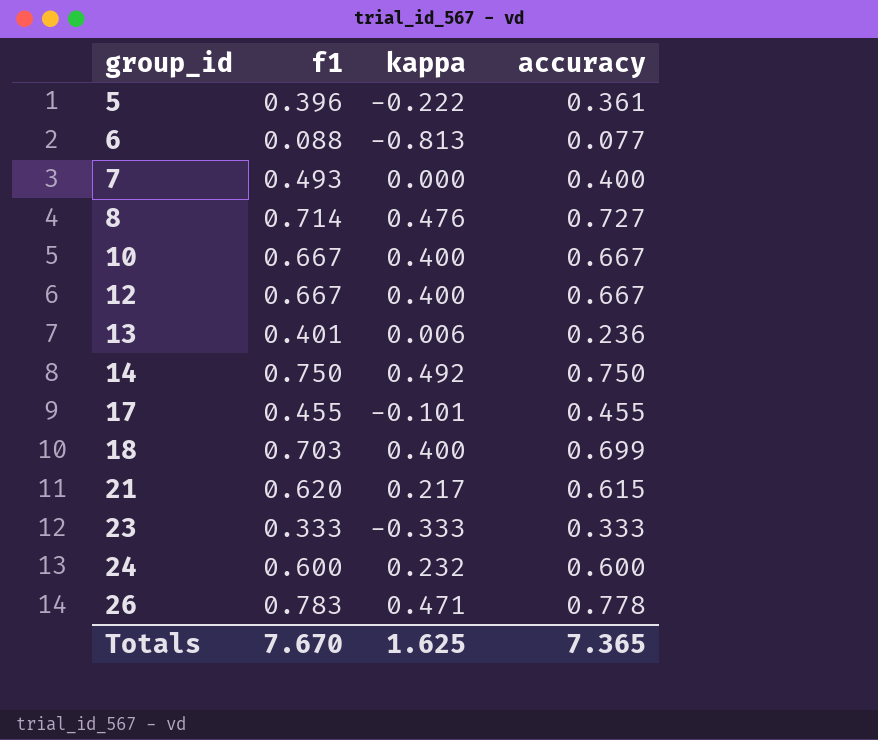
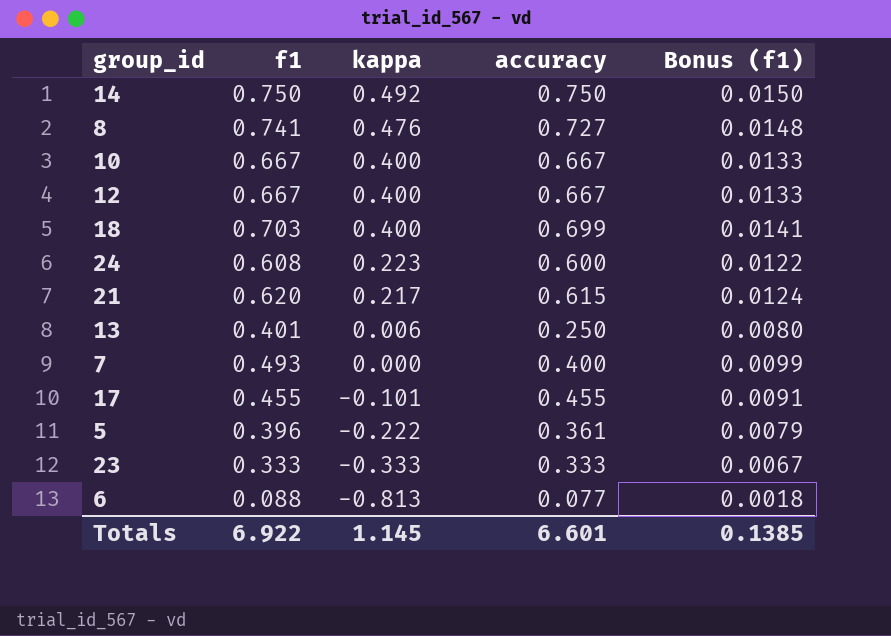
row order: group_id ascending -> kappa descending
column Bonus (f1) | formula: none -> [f1] * 0.02
row 26: 0.783 | 0.471 | 0.778 -> none
8 | f1: 0.714 -> 0.741
24 | f1: 0.600 -> 0.608
24 | kappa: 0.232 -> 0.223
13 | accuracy: 0.236 -> 0.250
Totals | f1: 7.670 -> 6.922
Totals | kappa: 1.625 -> 1.145
Totals | accuracy: 7.365 -> 6.601

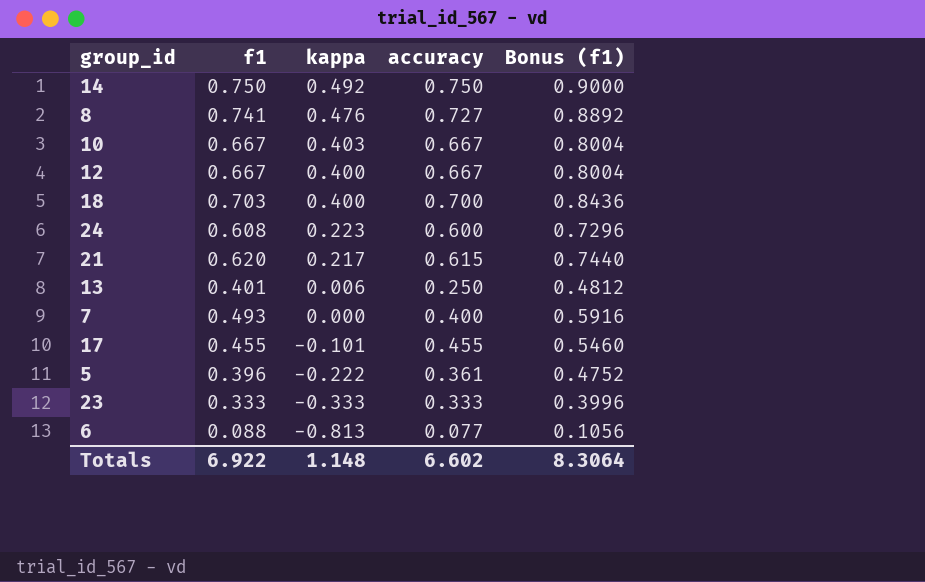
column Bonus (f1) | formula: [f1] * 0.02 -> [f1] * 1.2
10 | kappa: 0.400 -> 0.403
18 | accuracy: 0.699 -> 0.700
Totals | kappa: 1.145 -> 1.148
Totals | accuracy: 6.601 -> 6.602
Totals | Bonus (f1): 0.1385 -> 8.3064

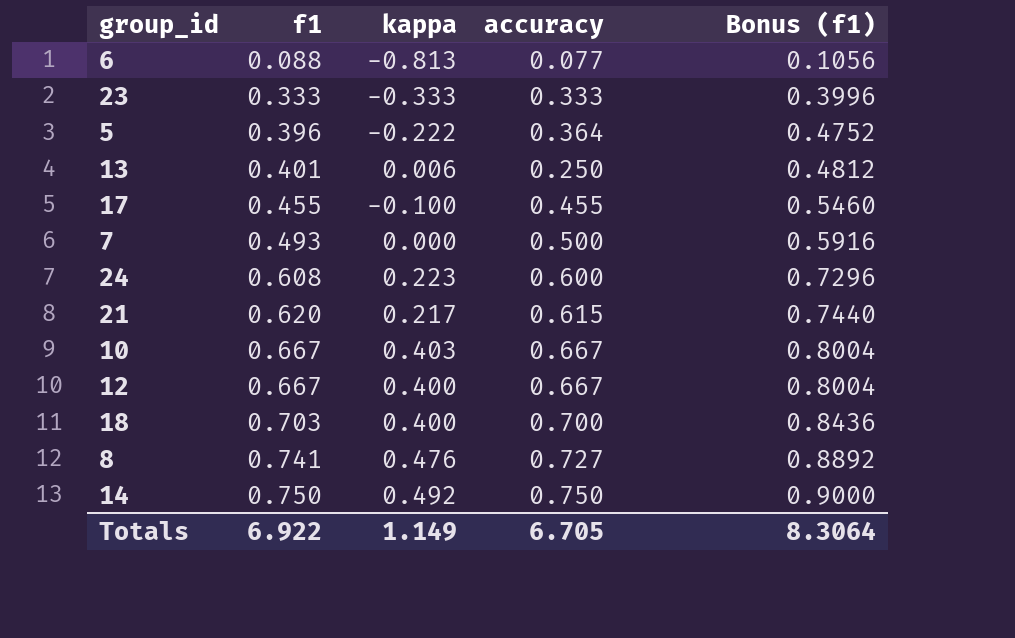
row order: kappa descending -> f1 ascending
5 | accuracy: 0.361 -> 0.364
17 | kappa: -0.101 -> -0.100
7 | accuracy: 0.400 -> 0.500
Totals | kappa: 1.148 -> 1.149
Totals | accuracy: 6.602 -> 6.705

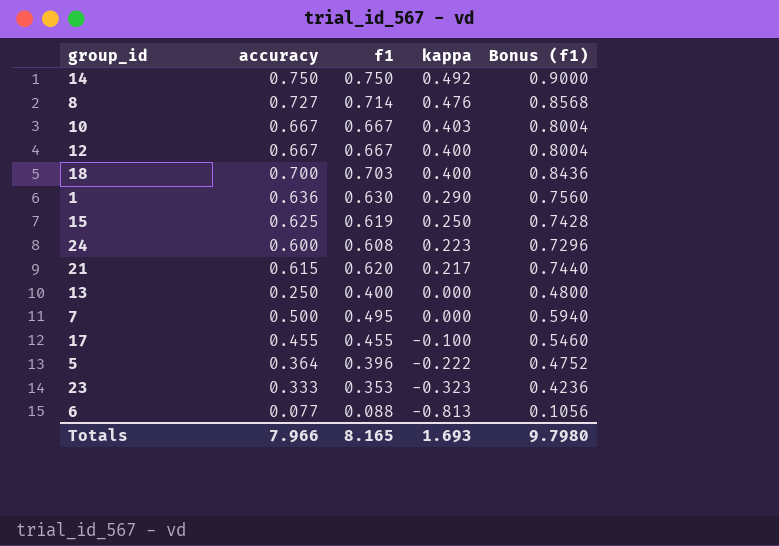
row order: f1 ascending -> kappa descending
column accuracy | position: 4 -> 2
8 | f1: 0.741 -> 0.714
8 | Bonus (f1): 0.8892 -> 0.8568
row 1: none -> 0.636 | 0.630 | 0.290 | 0.7560
row 15: none -> 0.625 | 0.619 | 0.250 | 0.7428
13 | f1: 0.401 -> 0.400
13 | kappa: 0.006 -> 0.000
13 | Bonus (f1): 0.4812 -> 0.4800
7 | f1: 0.493 -> 0.495
7 | Bonus (f1): 0.5916 -> 0.5940
23 | f1: 0.333 -> 0.353
23 | kappa: -0.333 -> -0.323
23 | Bonus (f1): 0.3996 -> 0.4236
Totals | accuracy: 6.705 -> 7.966
Totals | f1: 6.922 -> 8.165
Totals | kappa: 1.149 -> 1.693
Totals | Bonus (f1): 8.3064 -> 9.7980

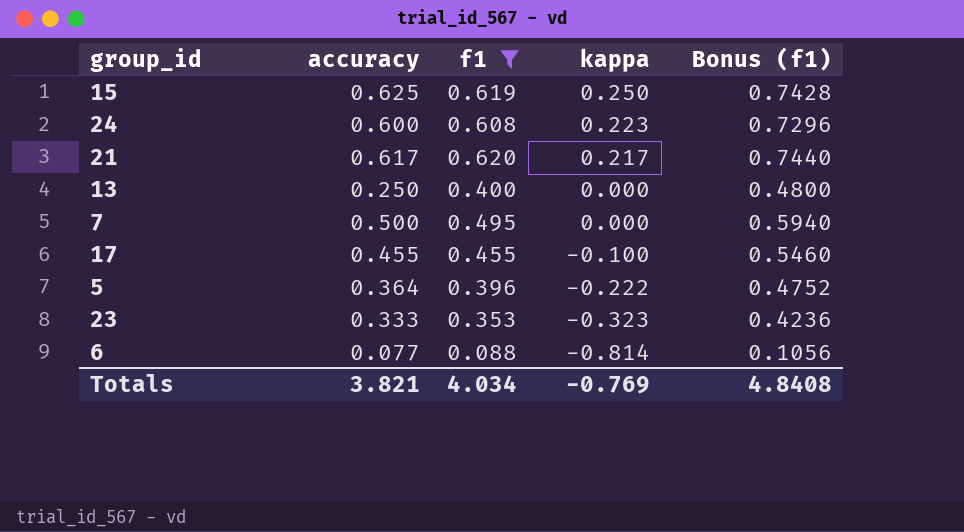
filter: none -> f1 <= 0.620
21 | accuracy: 0.615 -> 0.617
6 | kappa: -0.813 -> -0.814
Totals | accuracy: 7.966 -> 3.821
Totals | f1: 8.165 -> 4.034
Totals | kappa: 1.693 -> -0.769
Totals | Bonus (f1): 9.7980 -> 4.8408

